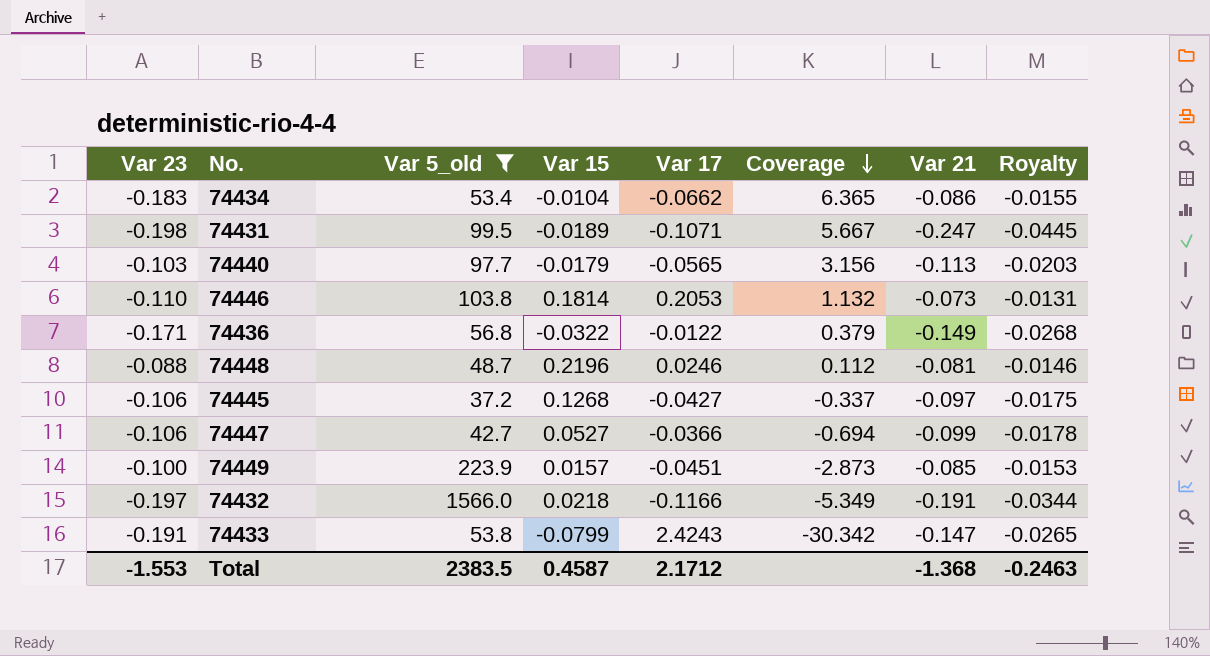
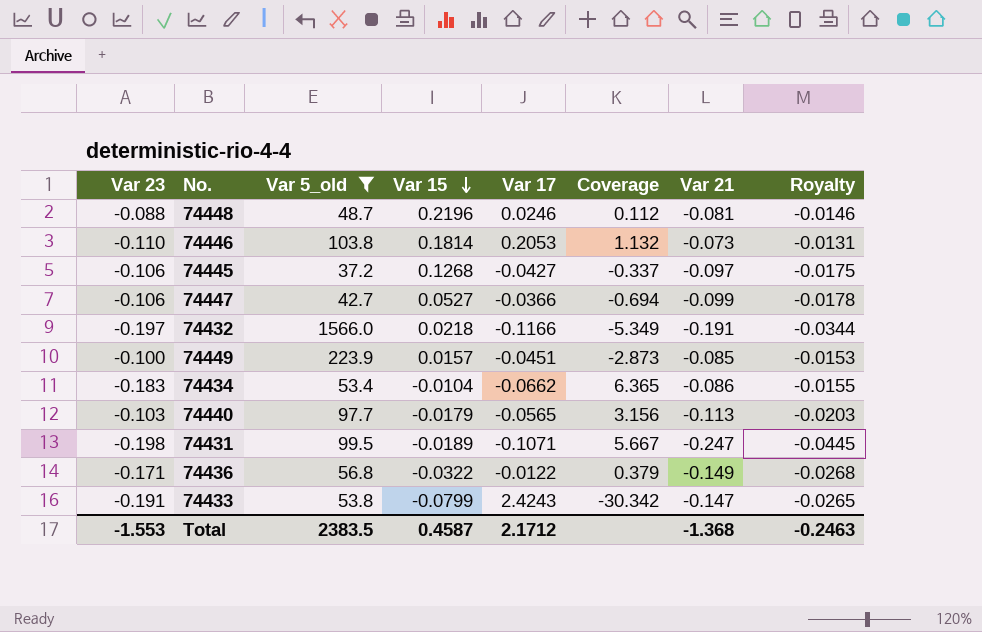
row order: Coverage descending -> Var 15 descending

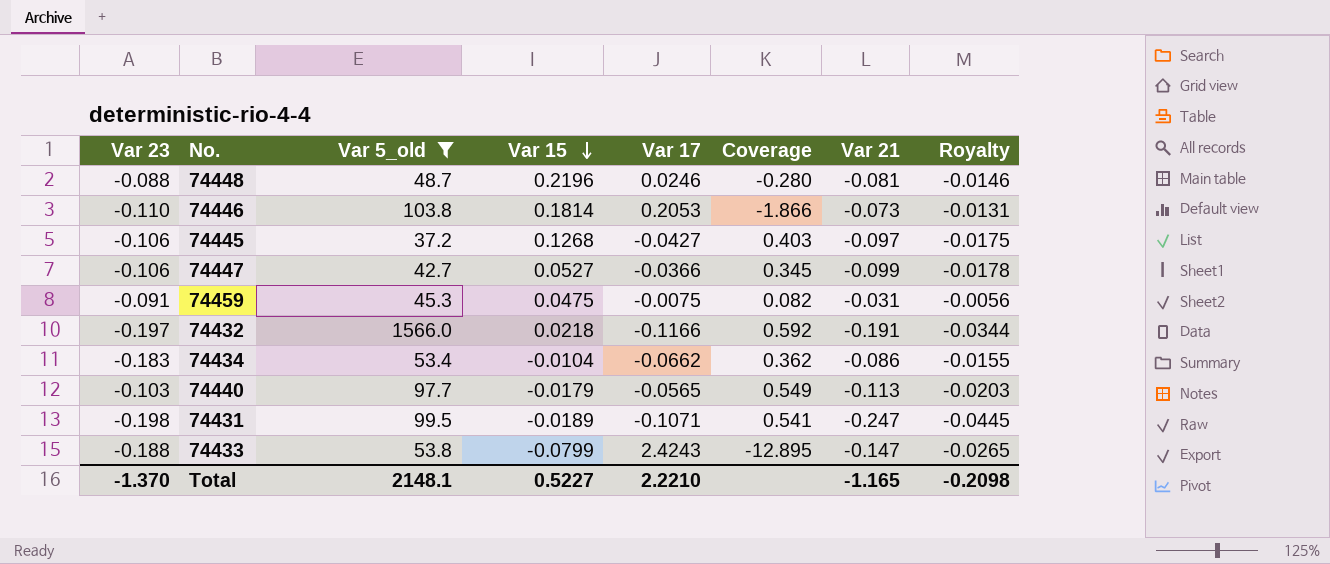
column Coverage | formula: [Var 17] / [Var 15] -> [Var 17] / [Var 23]
row 74449: -0.100 | 223.9 | 0.0157 | -0.0451 | -2.873 | -0.085 | -0.0153 -> none
row 74436: -0.171 | 56.8 | -0.0322 | -0.0122 | 0.379 | -0.149 | -0.0268 -> none
row 74459: none -> -0.091 | 45.3 | 0.0475 | -0.0075 | 0.082 | -0.031 | -0.0056
74433 | Var 23: -0.191 -> -0.188
Total | Var 23: -1.553 -> -1.370
Total | Var 5_old: 2383.5 -> 2148.1
Total | Var 15: 0.4587 -> 0.5227
Total | Var 17: 2.1712 -> 2.2210
Total | Var 21: -1.368 -> -1.165
Total | Royalty: -0.2463 -> -0.2098

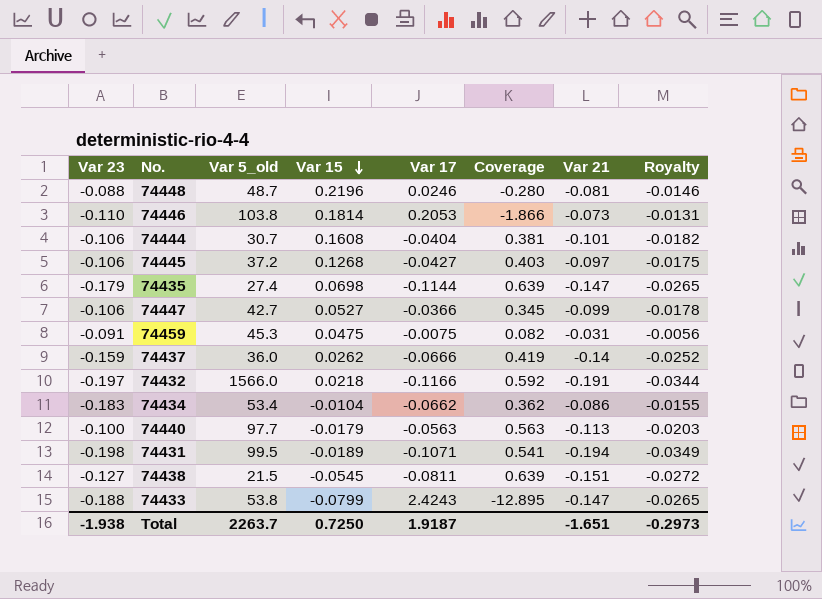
filter: Var 5_old >= 37.2 -> none
74440 | Var 23: -0.103 -> -0.100
74440 | Var 17: -0.0565 -> -0.0563
74440 | Coverage: 0.549 -> 0.563
74431 | Var 21: -0.247 -> -0.194
74431 | Royalty: -0.0445 -> -0.0349
Total | Var 23: -1.370 -> -1.938
Total | Var 5_old: 2148.1 -> 2263.7
Total | Var 15: 0.5227 -> 0.7250
Total | Var 17: 2.2210 -> 1.9187
Total | Var 21: -1.165 -> -1.651
Total | Royalty: -0.2098 -> -0.2973

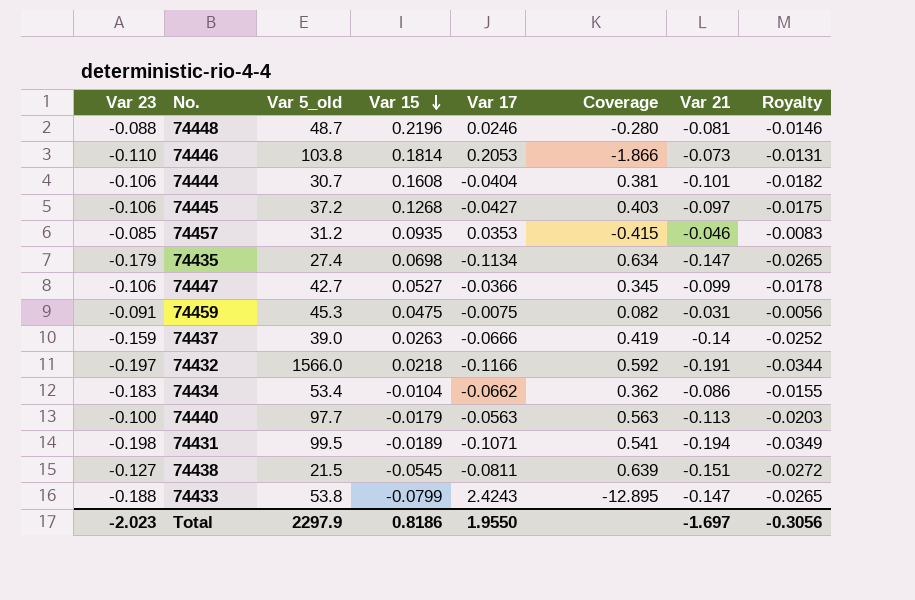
row 74457: none -> -0.085 | 31.2 | 0.0935 | 0.0353 | -0.415 | -0.046 | -0.0083
74435 | Var 17: -0.1144 -> -0.1134
74435 | Coverage: 0.639 -> 0.634
74437 | Var 5_old: 36.0 -> 39.0
74437 | Var 15: 0.0262 -> 0.0263
Total | Var 23: -1.938 -> -2.023
Total | Var 5_old: 2263.7 -> 2297.9
Total | Var 15: 0.7250 -> 0.8186
Total | Var 17: 1.9187 -> 1.9550
Total | Var 21: -1.651 -> -1.697
Total | Royalty: -0.2973 -> -0.3056

